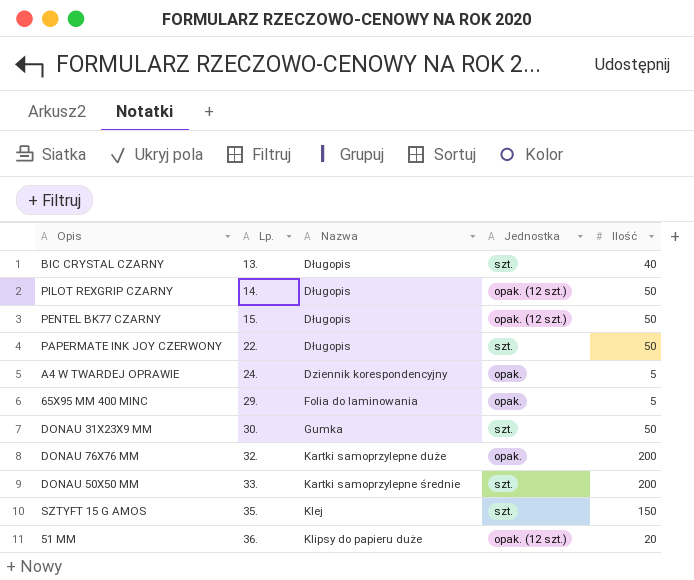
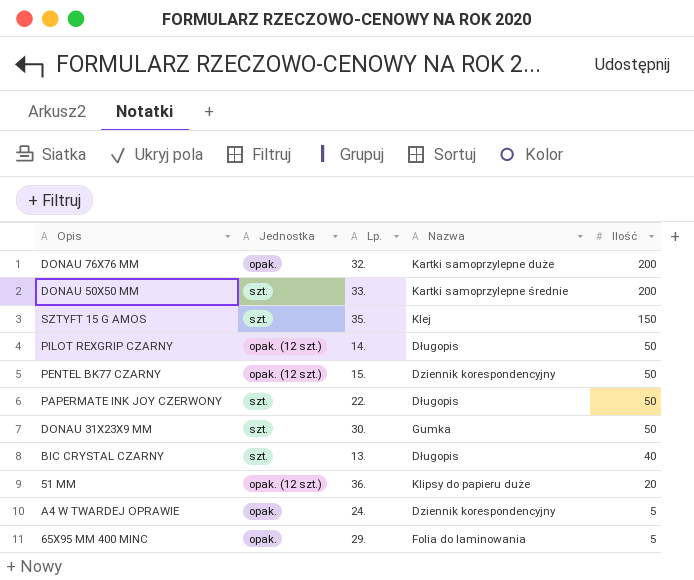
row order: Lp. ascending -> Ilość descending
column Jednostka | position: 4 -> 2
PENTEL BK77 CZARNY | Nazwa: Długopis -> Dziennik korespondencyjny

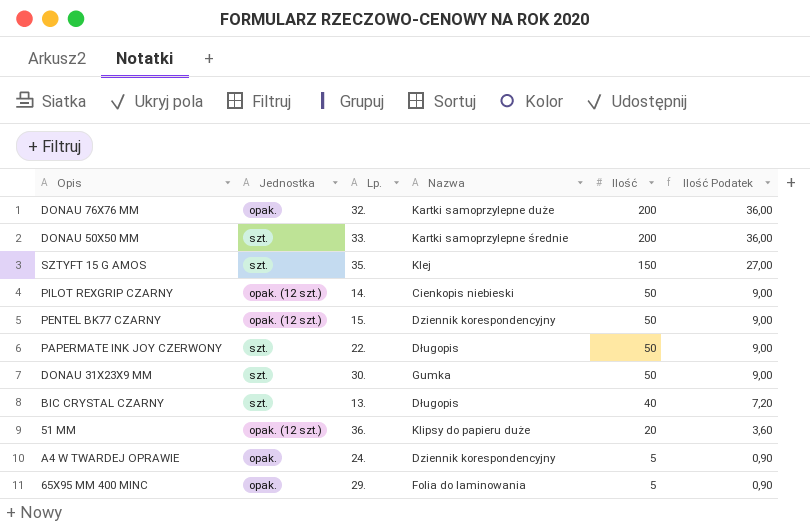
column Ilość Podatek | formula: none -> [Ilość] * 0,18
PILOT REXGRIP CZARNY | Nazwa: Długopis -> Cienkopis niebieski

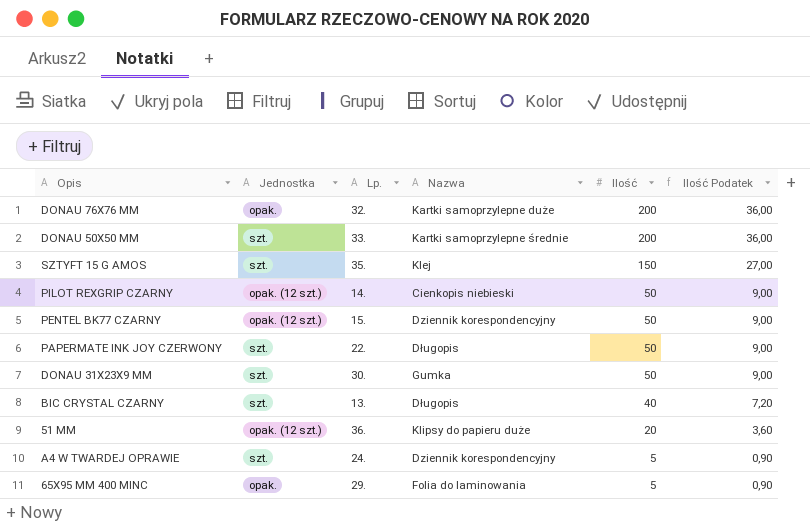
A4 W TWARDEJ OPRAWIE | Jednostka: opak. -> szt.

